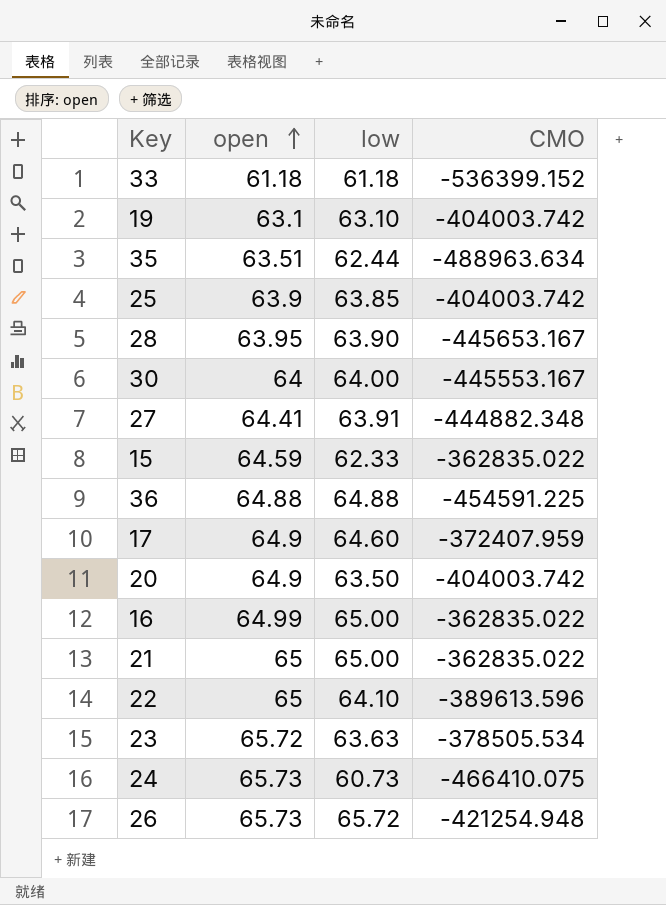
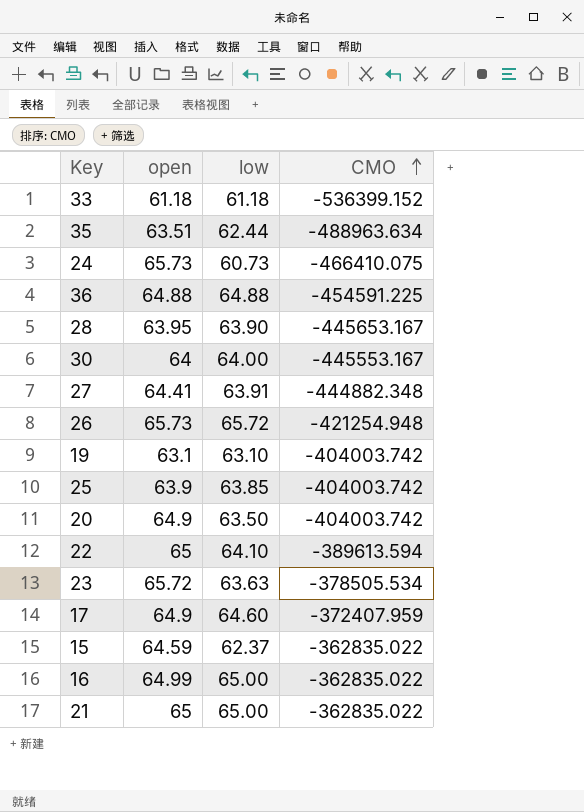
row order: open ascending -> CMO ascending
22 | CMO: -389613.596 -> -389613.594
15 | low: 62.33 -> 62.37

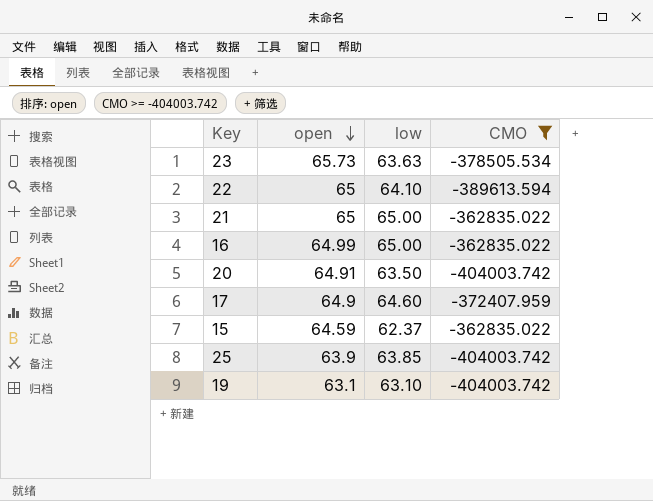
filter: none -> CMO >= -404003.742
row order: CMO ascending -> open descending
23 | open: 65.72 -> 65.73
20 | open: 64.9 -> 64.91

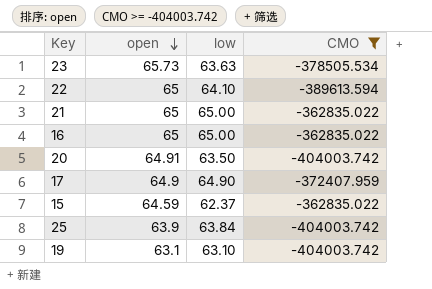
16 | open: 64.99 -> 65
17 | low: 64.60 -> 64.90
25 | low: 63.85 -> 63.84

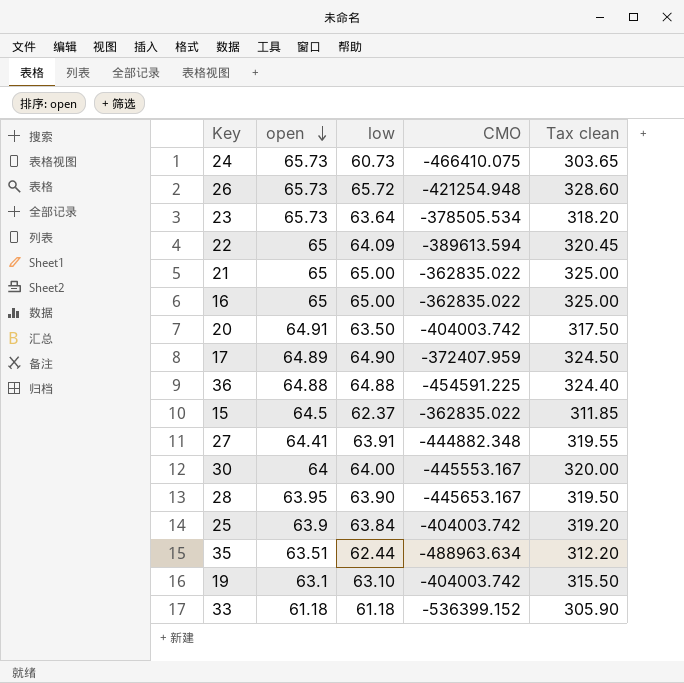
filter: CMO >= -404003.742 -> none
column Tax clean | formula: none -> [low] * 5
23 | low: 63.63 -> 63.64
22 | low: 64.10 -> 64.09
17 | open: 64.9 -> 64.89
15 | open: 64.59 -> 64.5

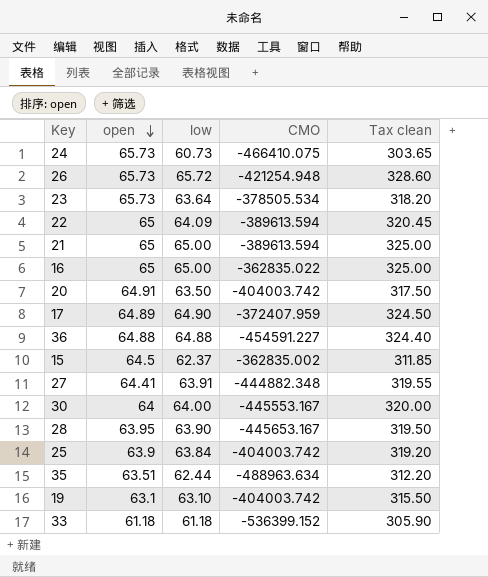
21 | CMO: -362835.022 -> -389613.594
36 | CMO: -454591.225 -> -454591.227
15 | CMO: -362835.022 -> -362835.002

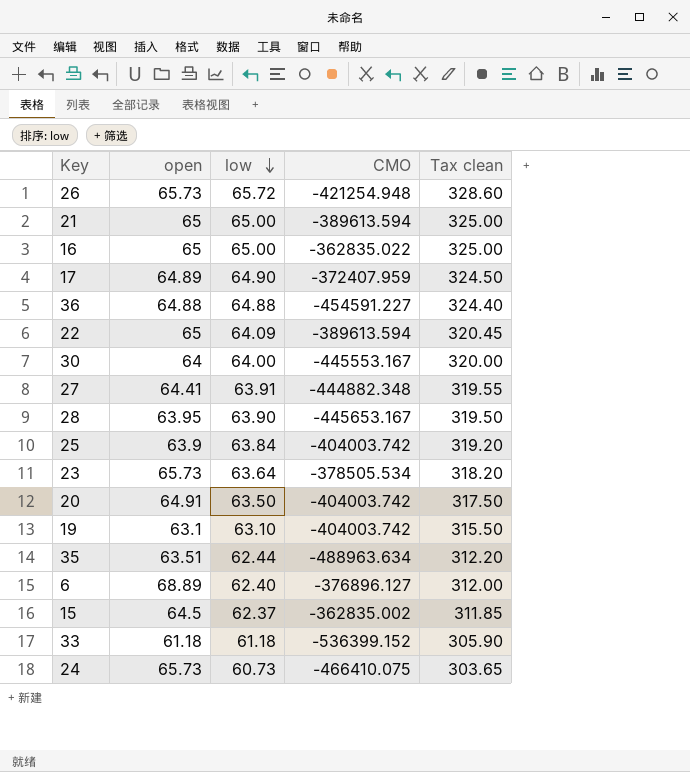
row order: open descending -> low descending
row 6: none -> 68.89 | 62.40 | -376896.127 | 312.00

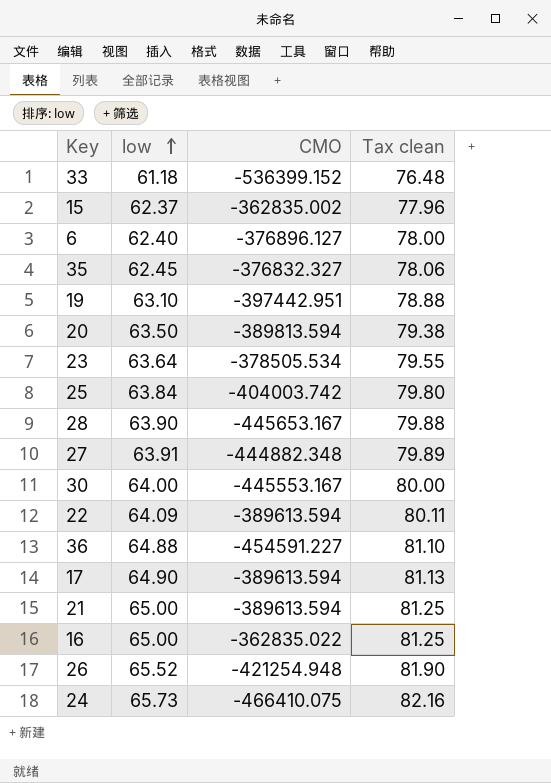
row order: low descending -> low ascending
column open | position: 2 -> none
column Tax clean | formula: [low] * 5 -> [low] * 1.25
35 | low: 62.44 -> 62.45
35 | CMO: -488963.634 -> -376832.327
19 | CMO: -404003.742 -> -397442.951
20 | CMO: -404003.742 -> -389813.594
17 | CMO: -372407.959 -> -389613.594
26 | low: 65.72 -> 65.52
24 | low: 60.73 -> 65.73

